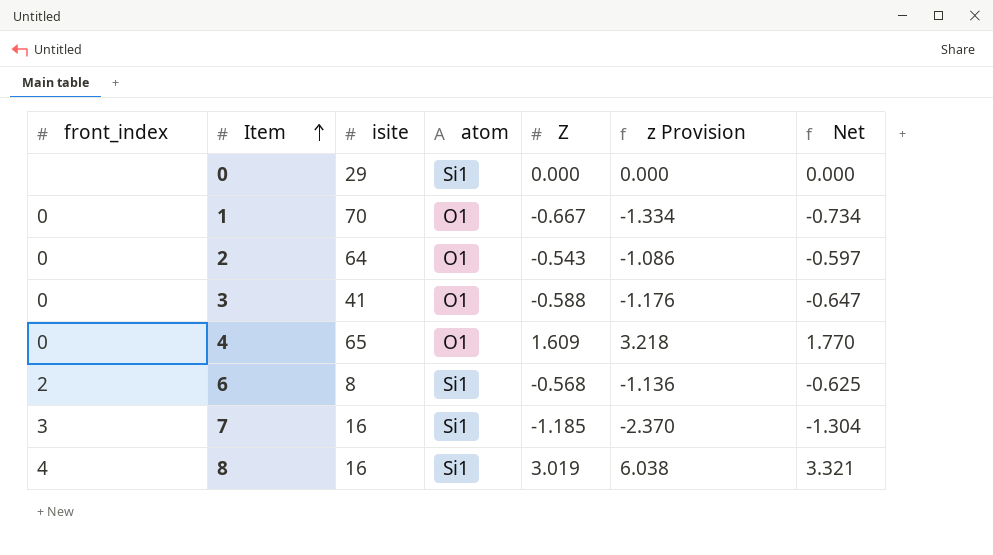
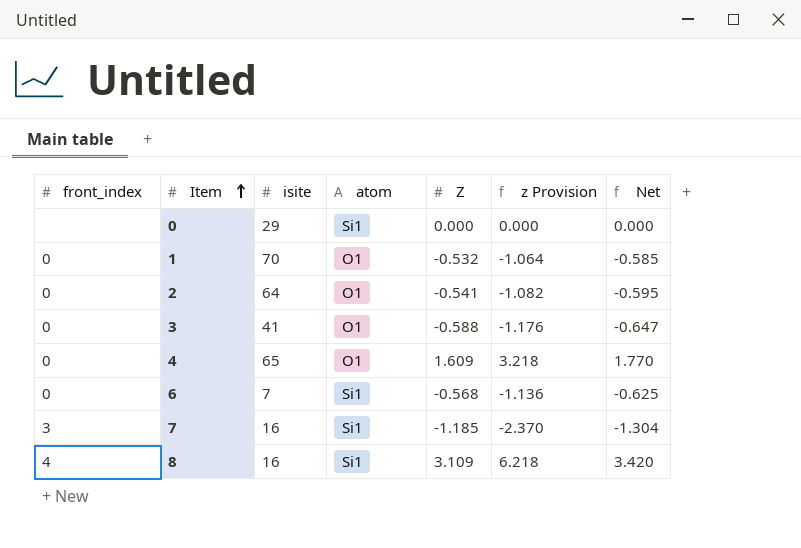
1 | Z: -0.667 -> -0.532
1 | z Provision: -1.334 -> -1.064
1 | Net: -0.734 -> -0.585
2 | Z: -0.543 -> -0.541
2 | z Provision: -1.086 -> -1.082
2 | Net: -0.597 -> -0.595
6 | front_index: 2 -> 0
6 | isite: 8 -> 7
8 | Z: 3.019 -> 3.109
8 | z Provision: 6.038 -> 6.218
8 | Net: 3.321 -> 3.420

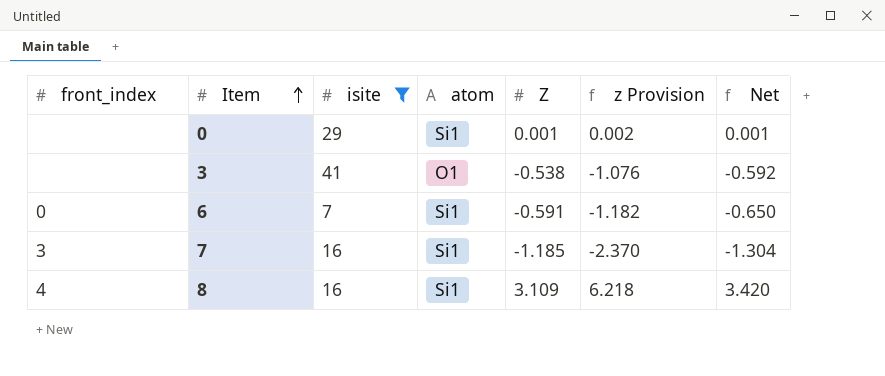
filter: none -> isite <= 41
0 | Z: 0.000 -> 0.001
0 | z Provision: 0.000 -> 0.002
0 | Net: 0.000 -> 0.001
3 | front_index: 0 -> none
3 | Z: -0.588 -> -0.538
3 | z Provision: -1.176 -> -1.076
3 | Net: -0.647 -> -0.592
6 | Z: -0.568 -> -0.591
6 | z Provision: -1.136 -> -1.182
6 | Net: -0.625 -> -0.650

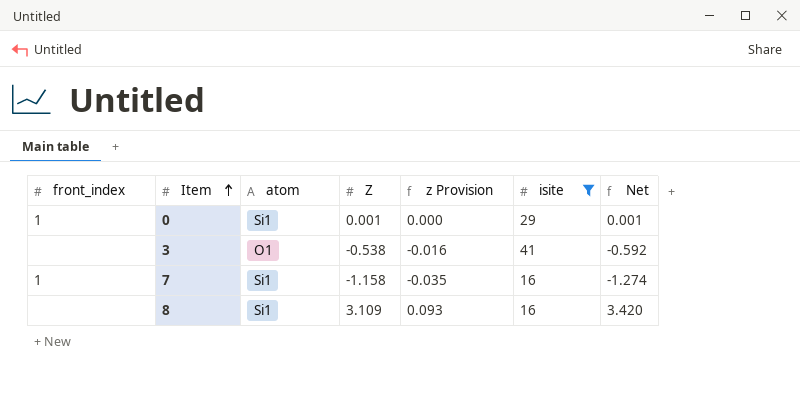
column z Provision | formula: [Z] * 2 -> [Z] * 0.03
column isite | position: 3 -> 6
row 6: 0 | 7 | Si1 | -0.591 | -1.182 | -0.650 -> none
0 | front_index: none -> 1
7 | front_index: 3 -> 1
7 | Z: -1.185 -> -1.158
7 | Net: -1.304 -> -1.274
8 | front_index: 4 -> none

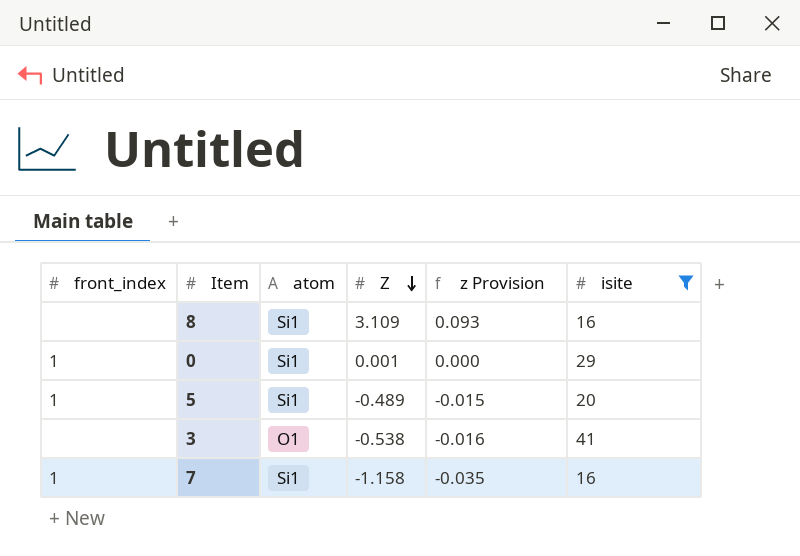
row order: Item ascending -> Z descending
column Net | formula: [Z] * 1.1 -> none
row 5: none -> 1 | Si1 | -0.489 | -0.015 | 20

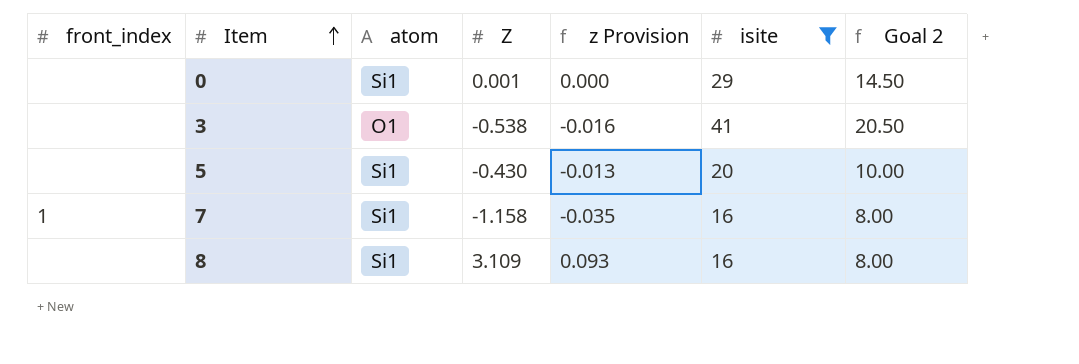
row order: Z descending -> Item ascending
column Goal 2 | formula: none -> [isite] * 0.5
0 | front_index: 1 -> none
5 | front_index: 1 -> none
5 | Z: -0.489 -> -0.430
5 | z Provision: -0.015 -> -0.013

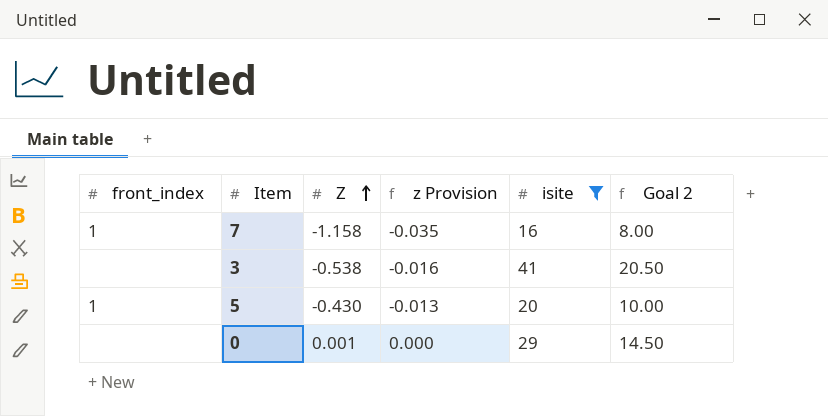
row order: Item ascending -> Z ascending
column atom | position: 3 -> none
row 8: none | Si1 | 3.109 | 0.093 | 16 | 8.00 -> none
5 | front_index: none -> 1

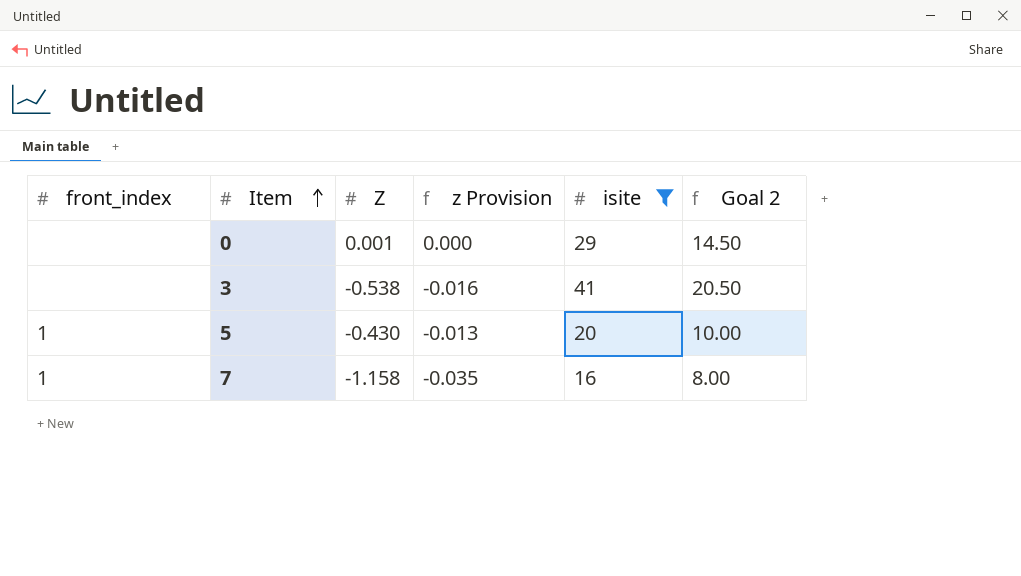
row order: Z ascending -> Item ascending

